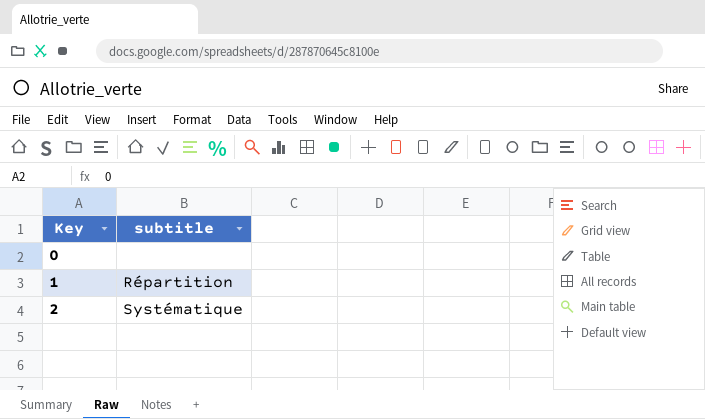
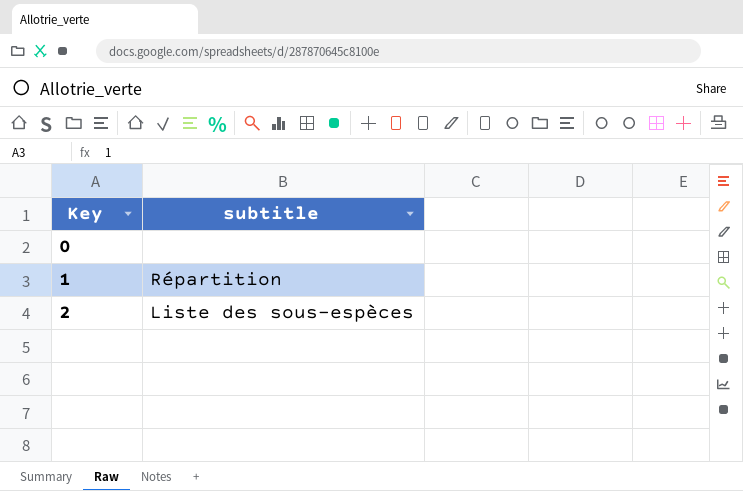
2 | subtitle: Systématique -> Liste des sous-espèces

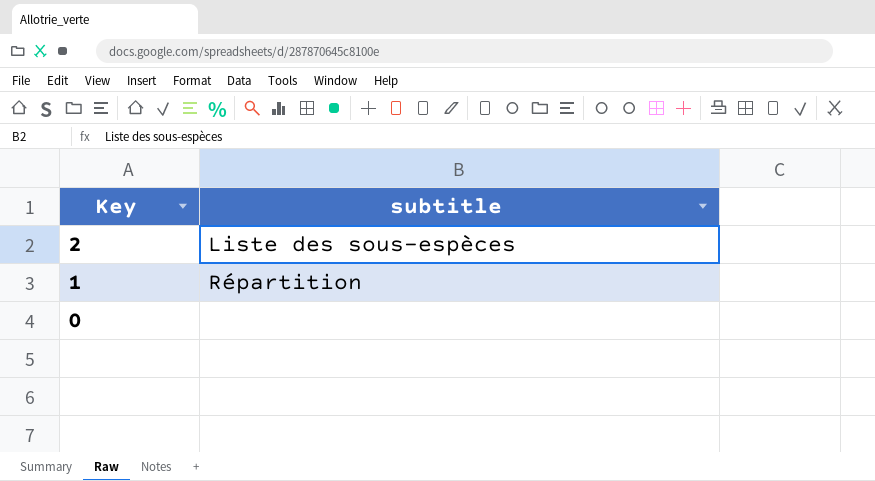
row order: Key ascending -> Key descending

